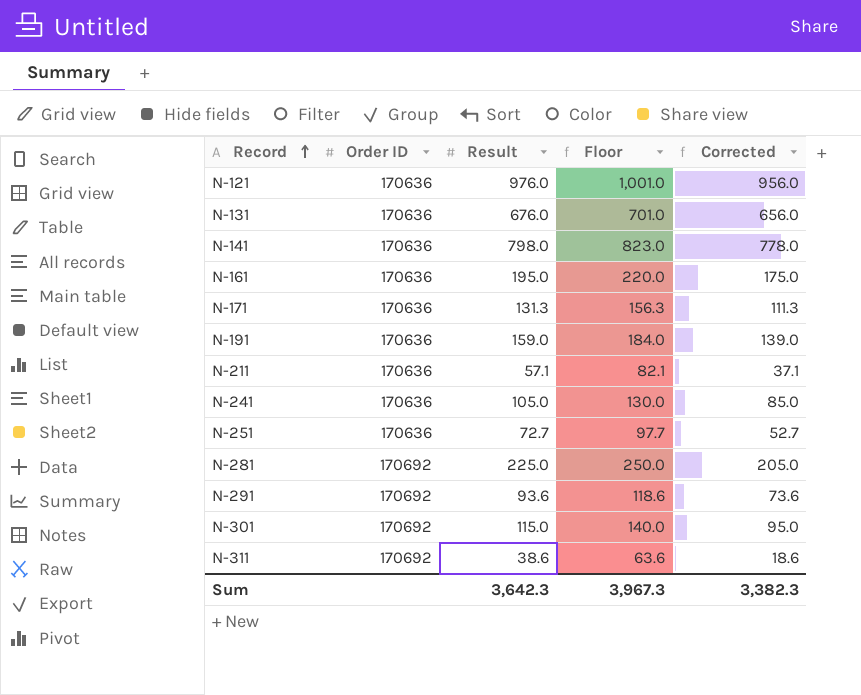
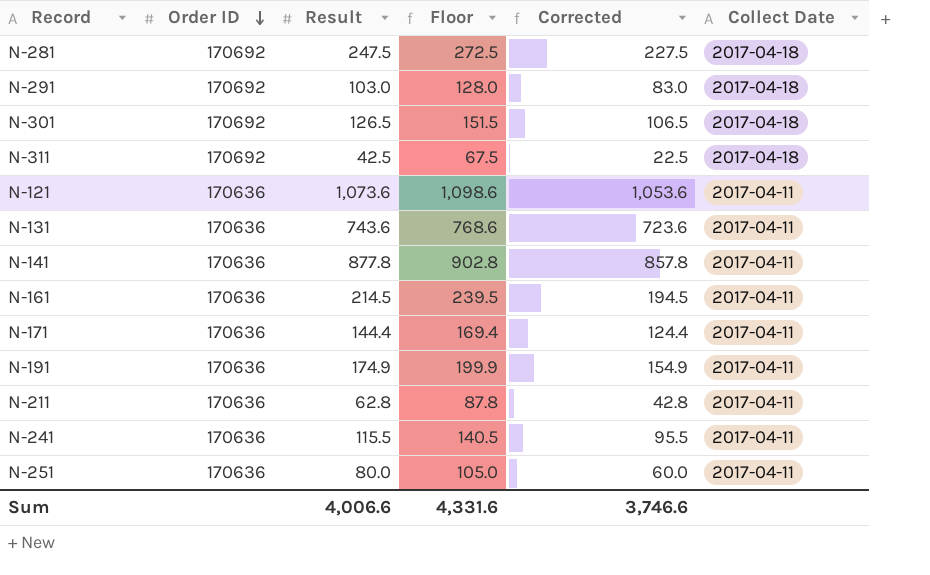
row order: Record ascending -> Order ID descending
column Collect Date | position: none -> 6
N-281 | Result: 225.0 -> 247.5
N-281 | Floor: 250.0 -> 272.5
N-281 | Corrected: 205.0 -> 227.5
N-291 | Result: 93.6 -> 103.0
N-291 | Floor: 118.6 -> 128.0
N-291 | Corrected: 73.6 -> 83.0
N-301 | Result: 115.0 -> 126.5
N-301 | Floor: 140.0 -> 151.5
N-301 | Corrected: 95.0 -> 106.5
N-311 | Result: 38.6 -> 42.5
N-311 | Floor: 63.6 -> 67.5
N-311 | Corrected: 18.6 -> 22.5
N-121 | Result: 976.0 -> 1,073.6
N-121 | Floor: 1,001.0 -> 1,098.6
N-121 | Corrected: 956.0 -> 1,053.6
N-131 | Result: 676.0 -> 743.6
N-131 | Floor: 701.0 -> 768.6
N-131 | Corrected: 656.0 -> 723.6
N-141 | Result: 798.0 -> 877.8
N-141 | Floor: 823.0 -> 902.8
N-141 | Corrected: 778.0 -> 857.8
N-161 | Result: 195.0 -> 214.5
N-161 | Floor: 220.0 -> 239.5
N-161 | Corrected: 175.0 -> 194.5
N-171 | Result: 131.3 -> 144.4
N-171 | Floor: 156.3 -> 169.4
N-171 | Corrected: 111.3 -> 124.4
N-191 | Result: 159.0 -> 174.9
N-191 | Floor: 184.0 -> 199.9
N-191 | Corrected: 139.0 -> 154.9
N-211 | Result: 57.1 -> 62.8
N-211 | Floor: 82.1 -> 87.8
N-211 | Corrected: 37.1 -> 42.8
N-241 | Result: 105.0 -> 115.5
N-241 | Floor: 130.0 -> 140.5
N-241 | Corrected: 85.0 -> 95.5
N-251 | Result: 72.7 -> 80.0
N-251 | Floor: 97.7 -> 105.0
N-251 | Corrected: 52.7 -> 60.0
Sum | Result: 3,642.3 -> 4,006.6
Sum | Floor: 3,967.3 -> 4,331.6
Sum | Corrected: 3,382.3 -> 3,746.6

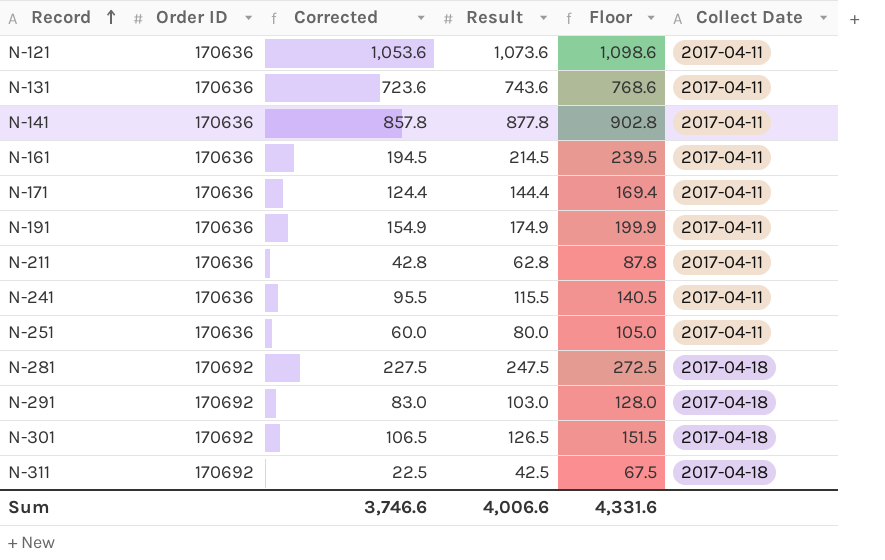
row order: Order ID descending -> Record ascending
column Corrected | position: 5 -> 3

